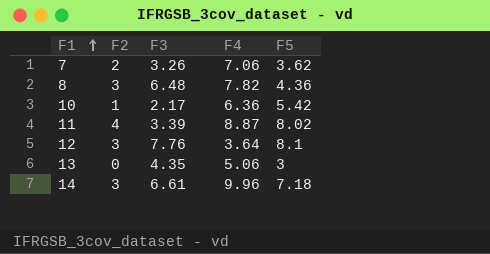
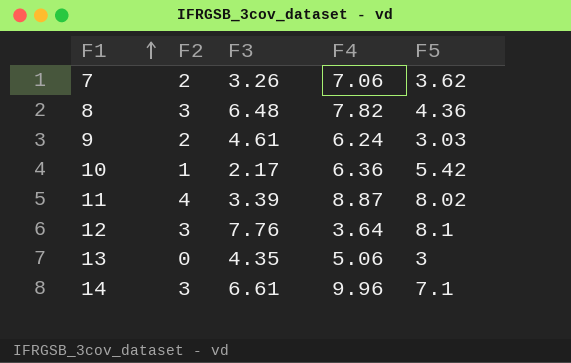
row 9: none -> 2 | 4.61 | 6.24 | 3.03
14 | F5: 7.18 -> 7.1

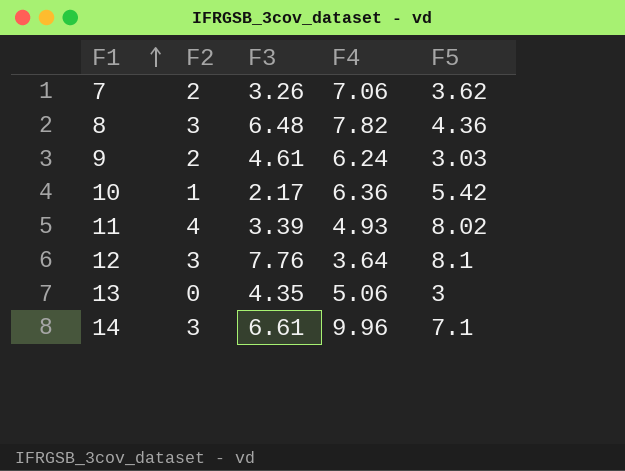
11 | F4: 8.87 -> 4.93

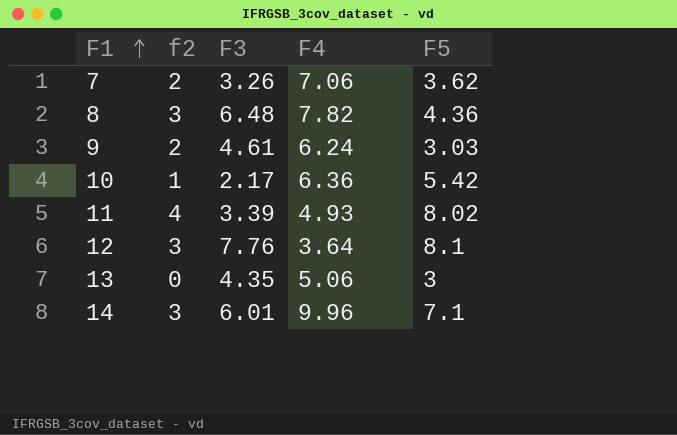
column name: F2 -> f2
14 | F3: 6.61 -> 6.01

